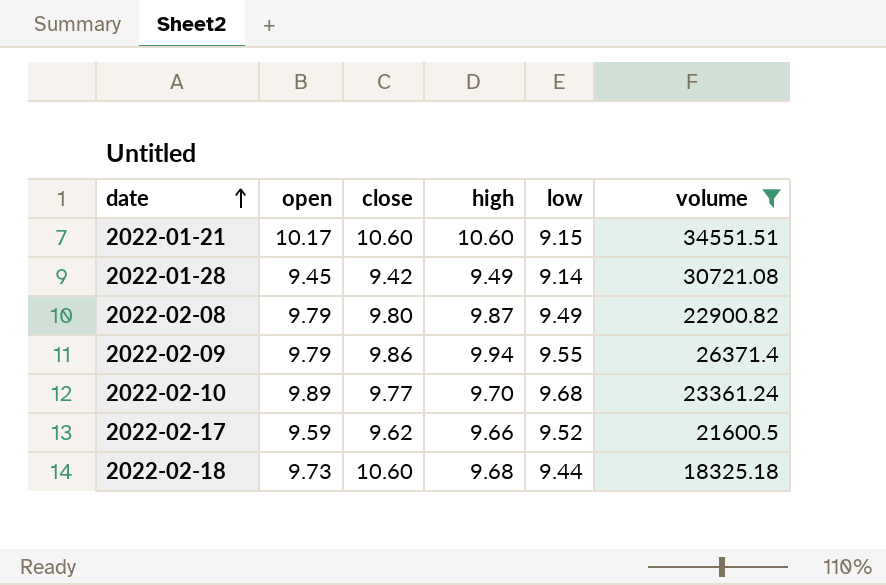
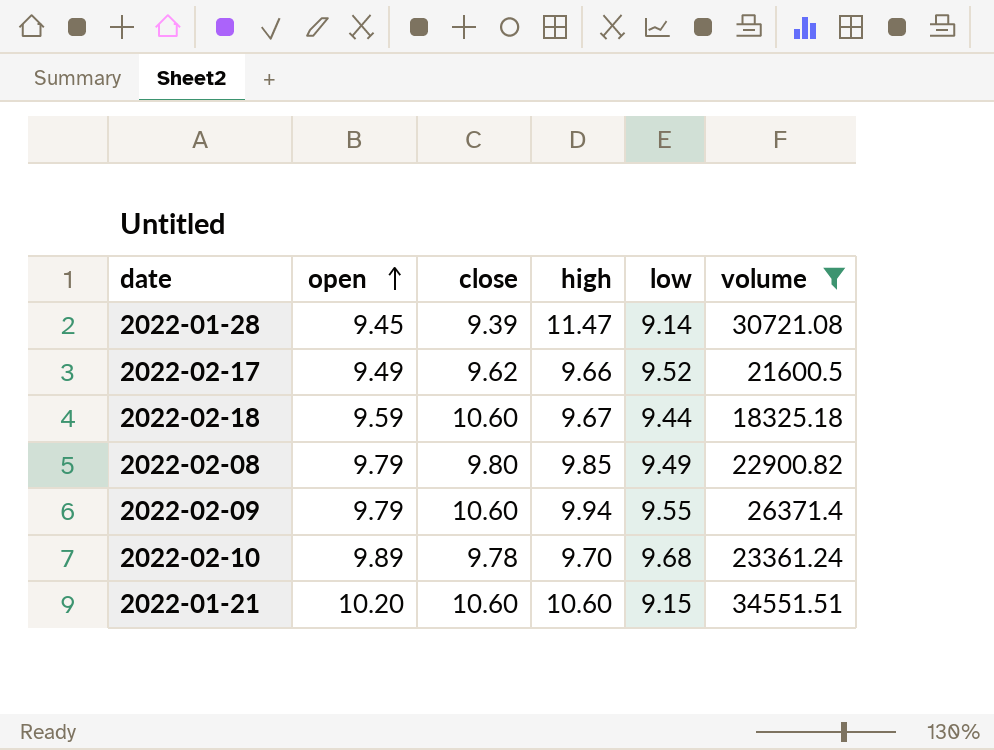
row order: date ascending -> open ascending
2022-01-28 | close: 9.42 -> 9.39
2022-01-28 | high: 9.49 -> 11.47
2022-02-17 | open: 9.59 -> 9.49
2022-02-18 | open: 9.73 -> 9.59
2022-02-18 | high: 9.68 -> 9.67
2022-02-08 | high: 9.87 -> 9.85
2022-02-09 | close: 9.86 -> 10.60
2022-02-10 | close: 9.77 -> 9.78
2022-01-21 | open: 10.17 -> 10.20

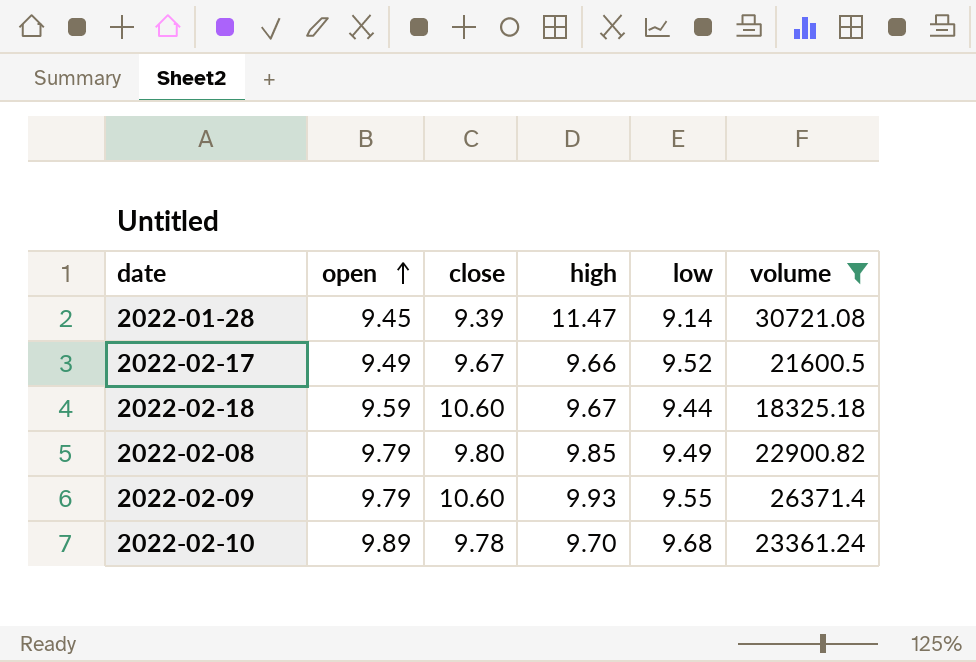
row 2022-01-21: 10.20 | 10.60 | 10.60 | 9.15 | 34551.51 -> none
2022-02-17 | close: 9.62 -> 9.67
2022-02-09 | high: 9.94 -> 9.93

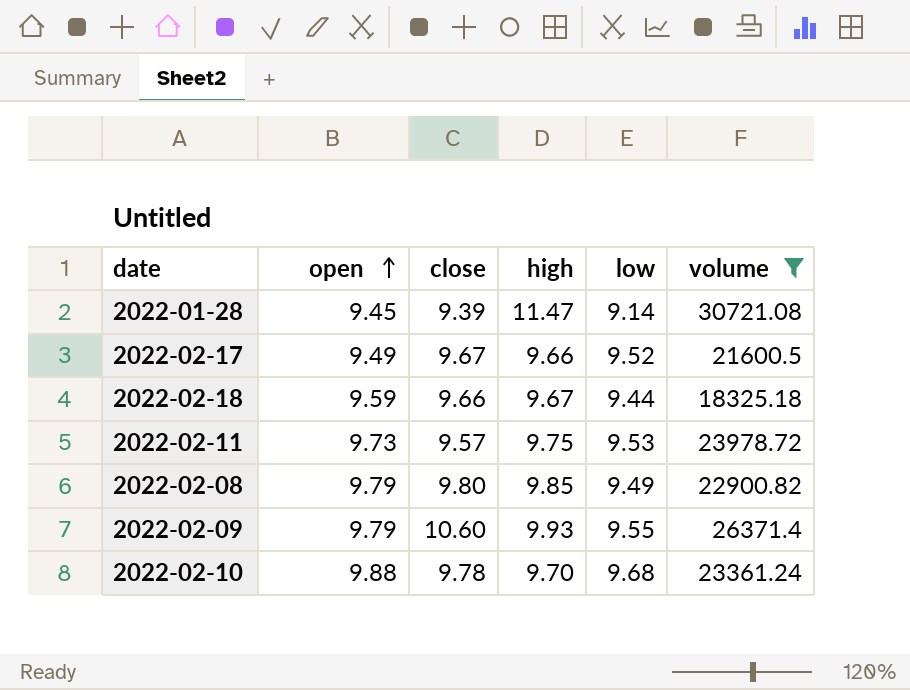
2022-02-18 | close: 10.60 -> 9.66
row 2022-02-11: none -> 9.73 | 9.57 | 9.75 | 9.53 | 23978.72
2022-02-10 | open: 9.89 -> 9.88

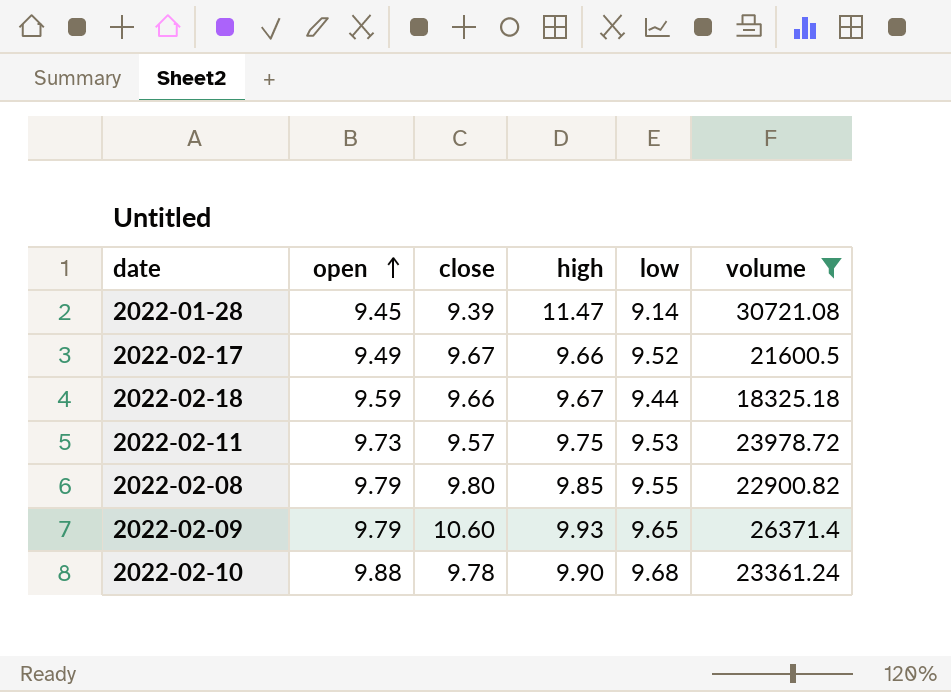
2022-02-08 | low: 9.49 -> 9.55
2022-02-09 | low: 9.55 -> 9.65
2022-02-10 | high: 9.70 -> 9.90

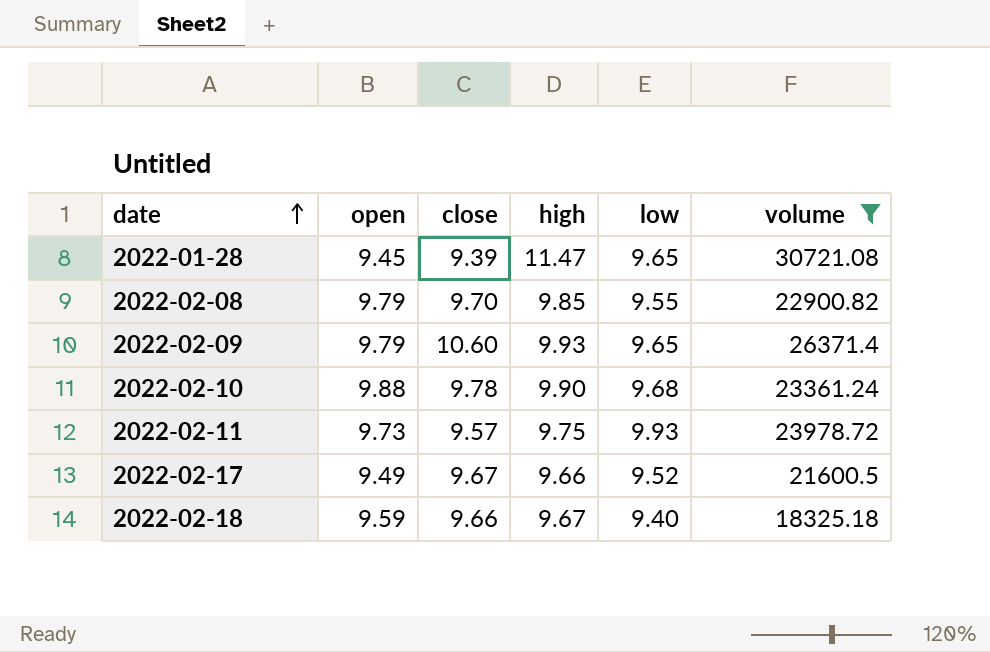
row order: open ascending -> date ascending
2022-01-28 | low: 9.14 -> 9.65
2022-02-08 | close: 9.80 -> 9.70
2022-02-11 | low: 9.53 -> 9.93
2022-02-18 | low: 9.44 -> 9.40

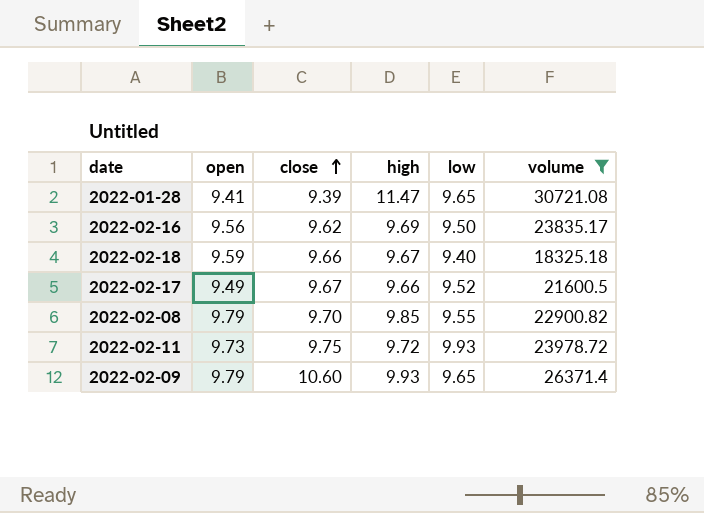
row order: date ascending -> close ascending
row 2022-02-10: 9.88 | 9.78 | 9.90 | 9.68 | 23361.24 -> none
2022-01-28 | open: 9.45 -> 9.41
row 2022-02-16: none -> 9.56 | 9.62 | 9.69 | 9.50 | 23835.17
2022-02-11 | close: 9.57 -> 9.75
2022-02-11 | high: 9.75 -> 9.72

